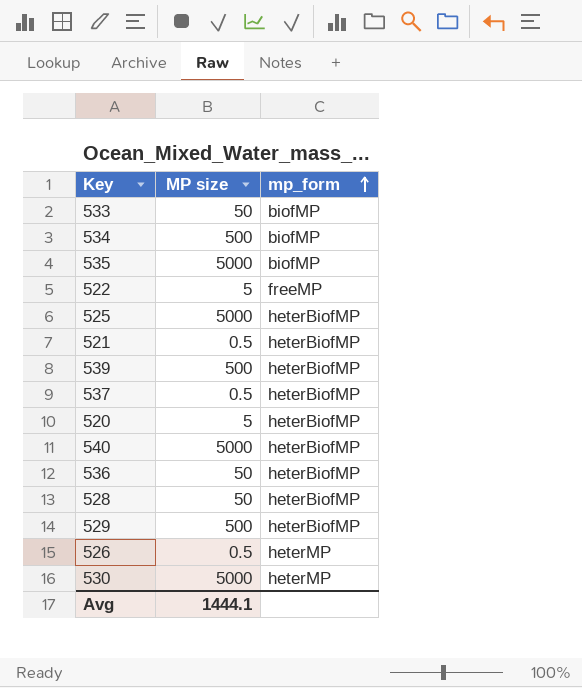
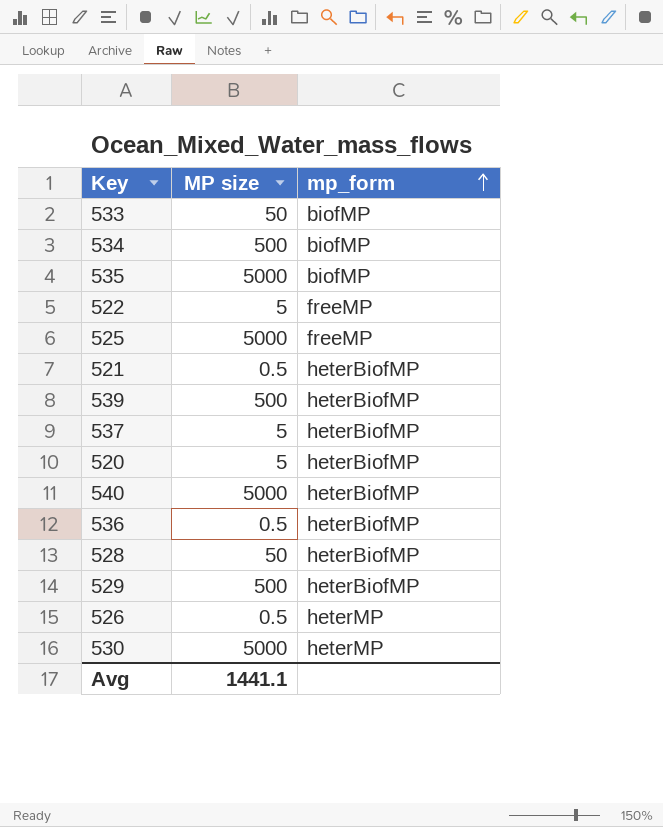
525 | mp_form: heterBiofMP -> freeMP
537 | MP size: 0.5 -> 5
536 | MP size: 50 -> 0.5
Avg | MP size: 1444.1 -> 1441.1

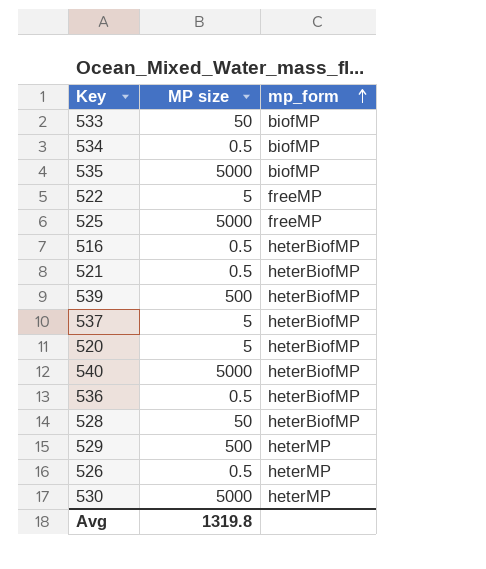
534 | MP size: 500 -> 0.5
row 516: none -> 0.5 | heterBiofMP
529 | mp_form: heterBiofMP -> heterMP
Avg | MP size: 1441.1 -> 1319.8

